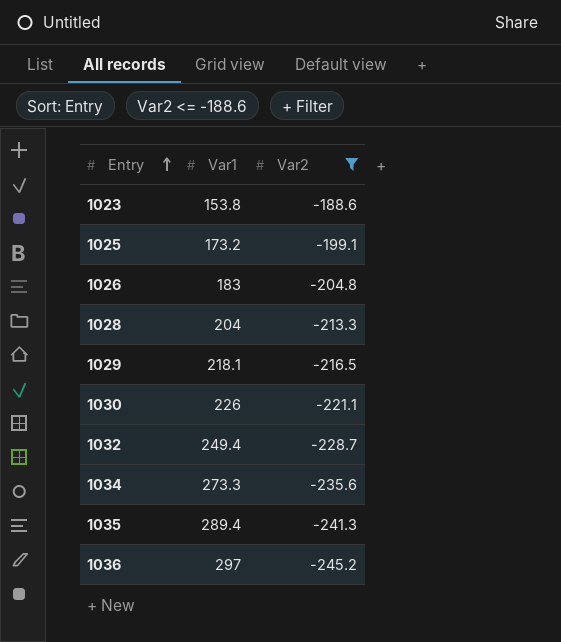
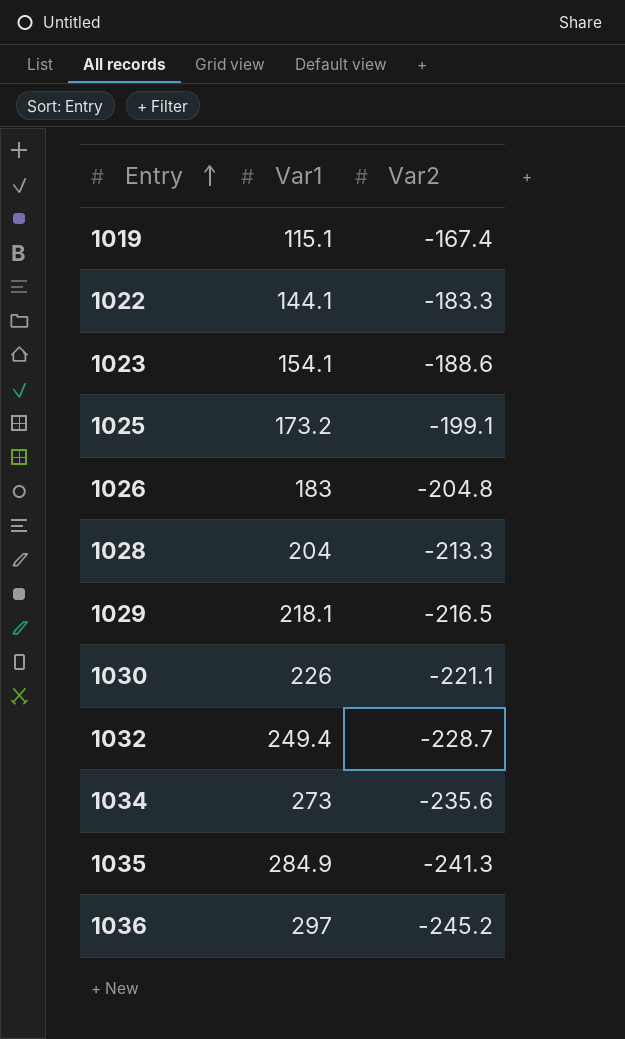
filter: Var2 <= -188.6 -> none
1023 | Var1: 153.8 -> 154.1
1034 | Var1: 273.3 -> 273
1035 | Var1: 289.4 -> 284.9

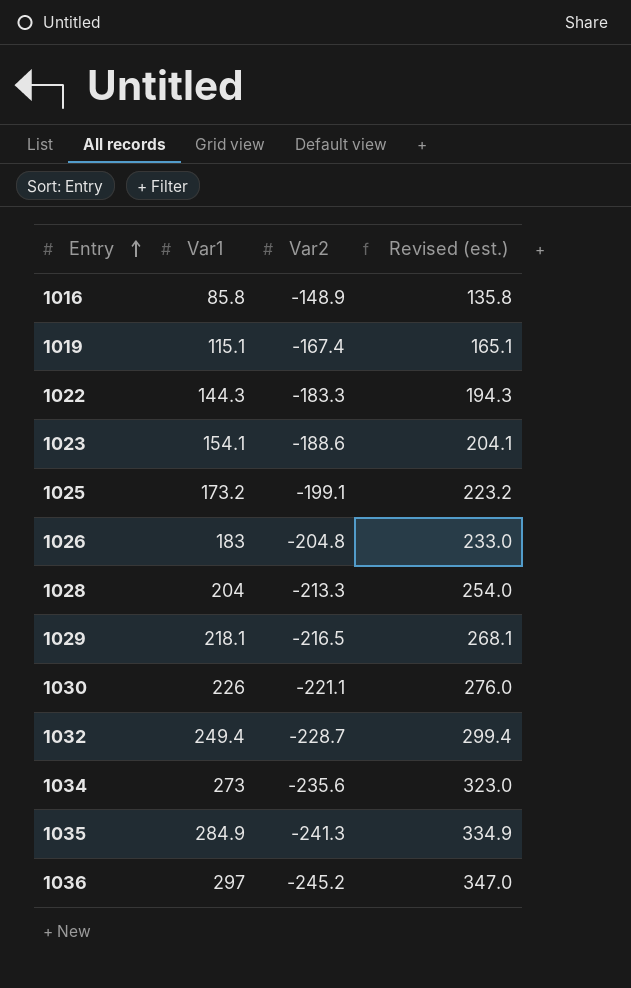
column Revised (est.) | formula: none -> [Var1] + 50
row 1016: none -> 85.8 | -148.9 | 135.8
1022 | Var1: 144.1 -> 144.3

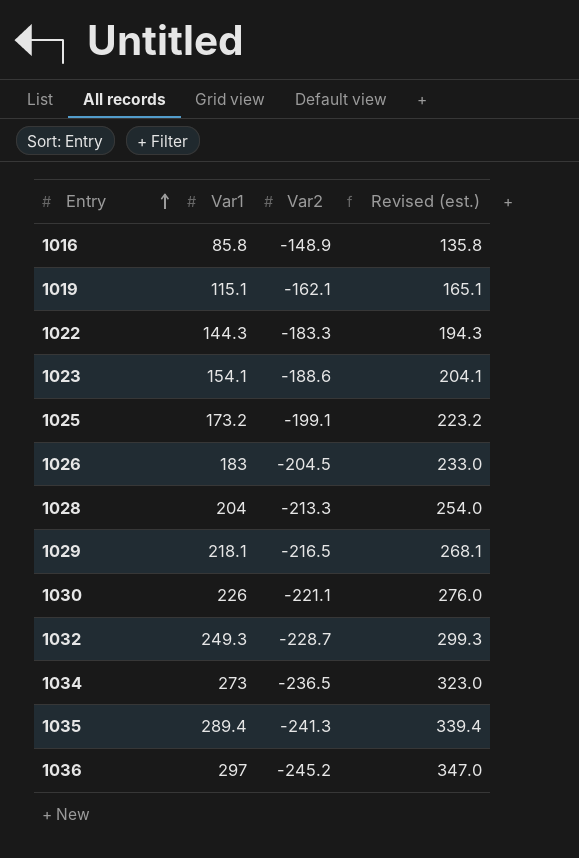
1019 | Var2: -167.4 -> -162.1
1026 | Var2: -204.8 -> -204.5
1032 | Var1: 249.4 -> 249.3
1032 | Revised (est.): 299.4 -> 299.3
1034 | Var2: -235.6 -> -236.5
1035 | Var1: 284.9 -> 289.4
1035 | Revised (est.): 334.9 -> 339.4

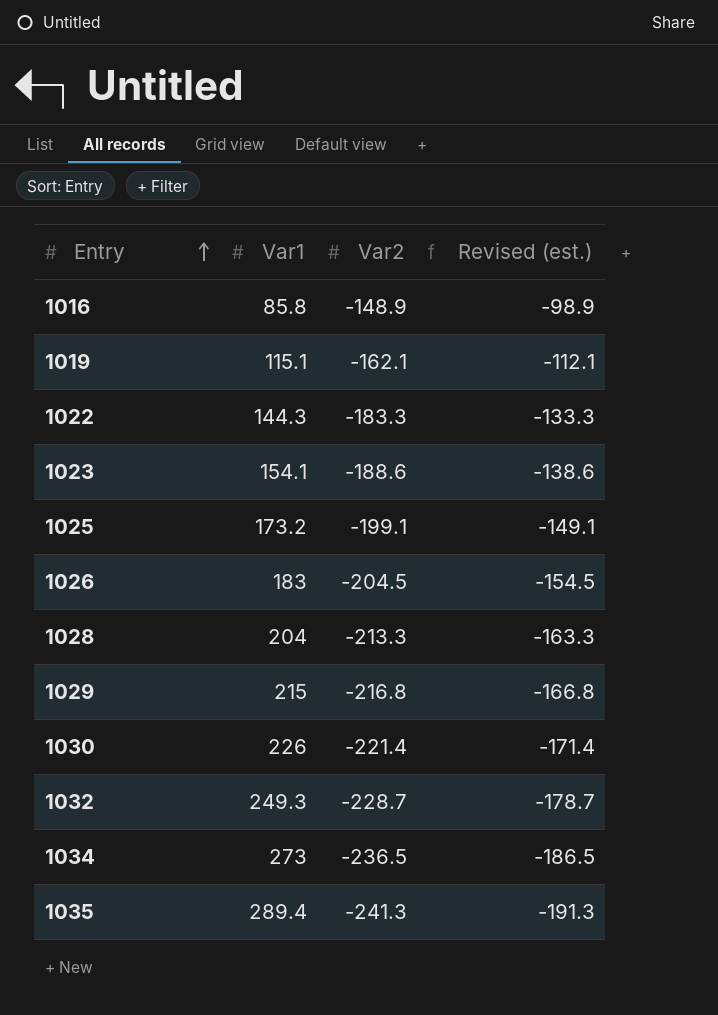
column Revised (est.) | formula: [Var1] + 50 -> [Var2] + 50
row 1036: 297 | -245.2 | 347.0 -> none
1029 | Var1: 218.1 -> 215
1029 | Var2: -216.5 -> -216.8
1030 | Var2: -221.1 -> -221.4

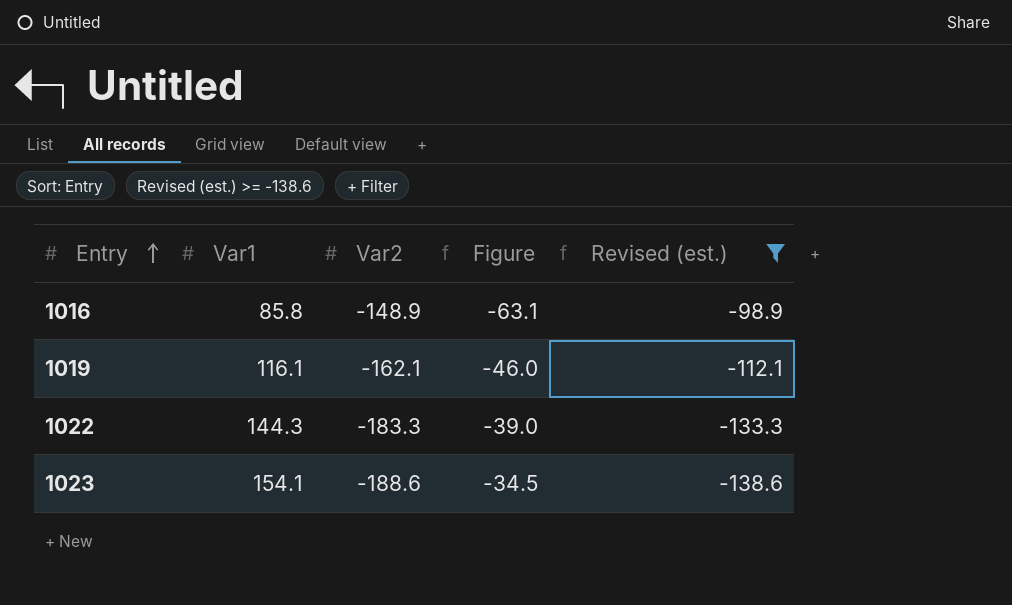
filter: none -> Revised (est.) >= -138.6
column Figure | formula: none -> [Var1] + [Var2]
1019 | Var1: 115.1 -> 116.1

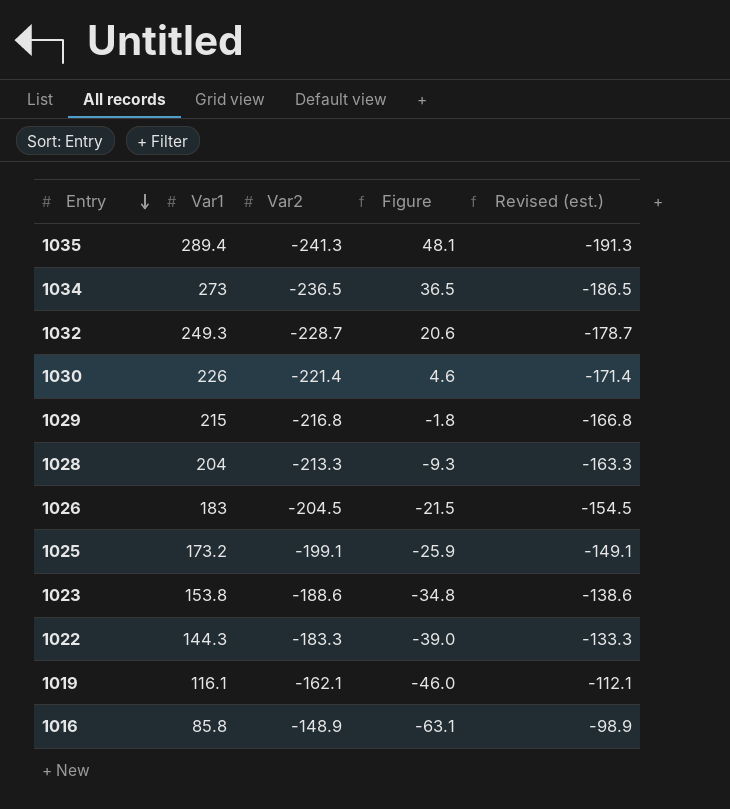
filter: Revised (est.) >= -138.6 -> none
row order: Entry ascending -> Entry descending
1023 | Var1: 154.1 -> 153.8
1023 | Figure: -34.5 -> -34.8

